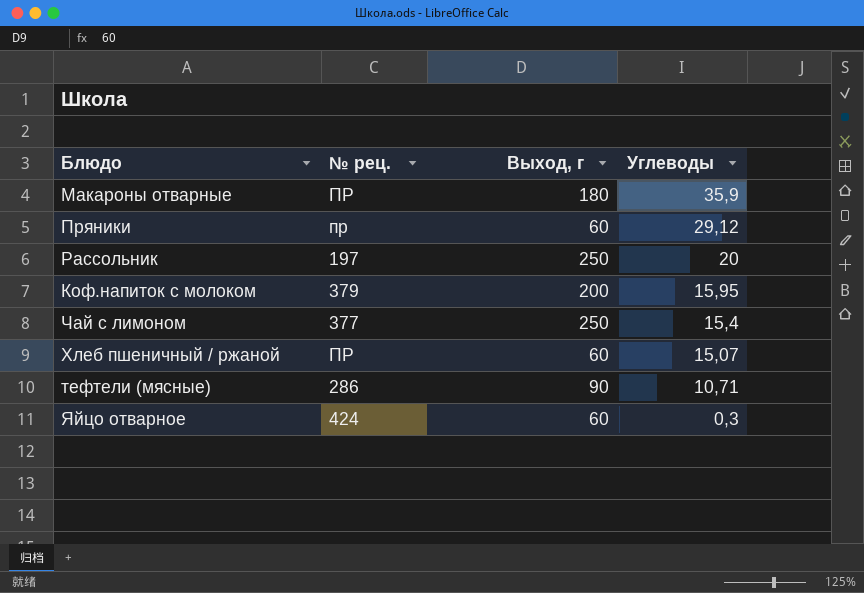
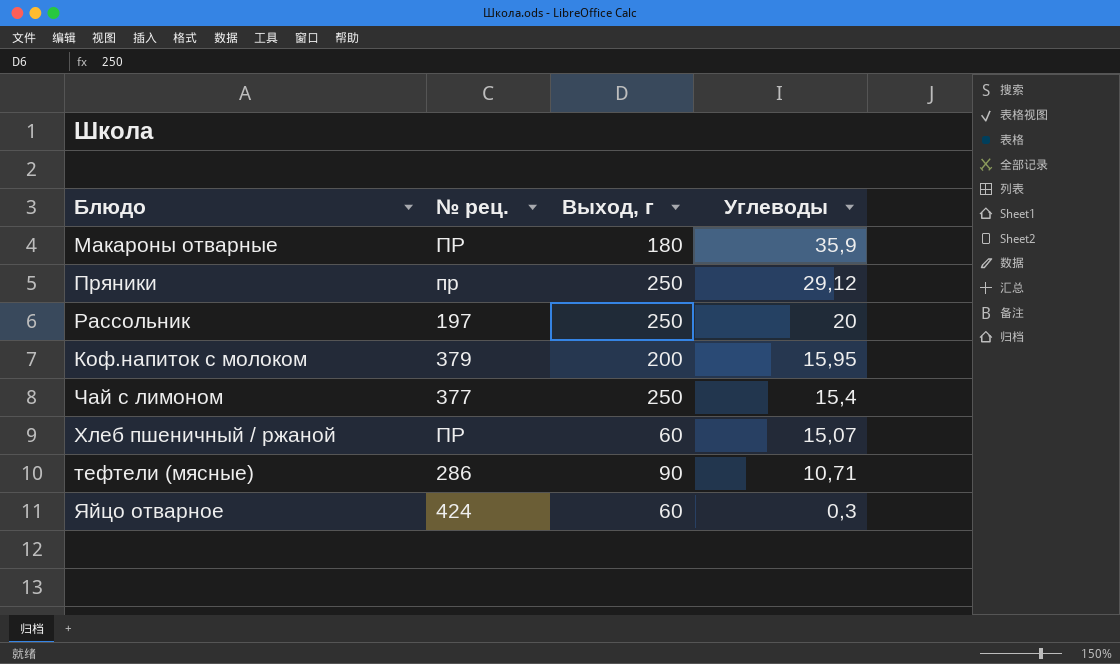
Пряники | Выход, г: 60 -> 250

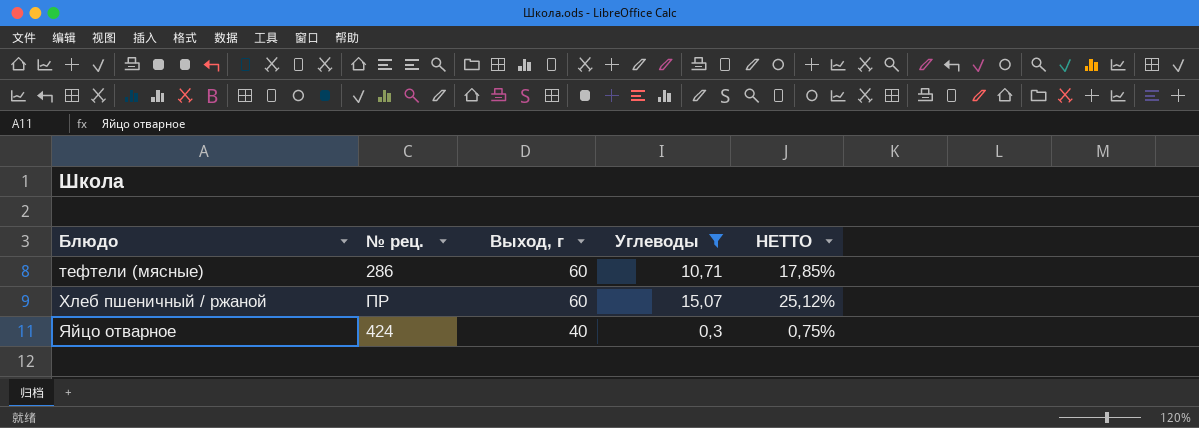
filter: none -> Углеводы <= 15,07
row order: Углеводы descending -> Блюдо ascending
column НЕТТО | formula: none -> [Углеводы] / [Выход, г]
тефтели (мясные) | Выход, г: 90 -> 60
Яйцо отварное | Выход, г: 60 -> 40

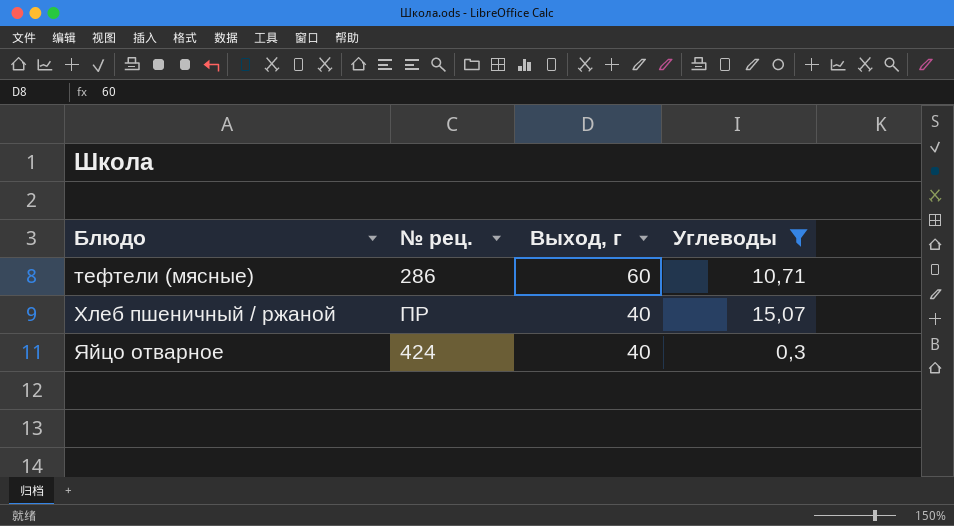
column НЕТТО | formula: [Углеводы] / [Выход, г] -> none
Хлеб пшеничный / ржаной | Выход, г: 60 -> 40

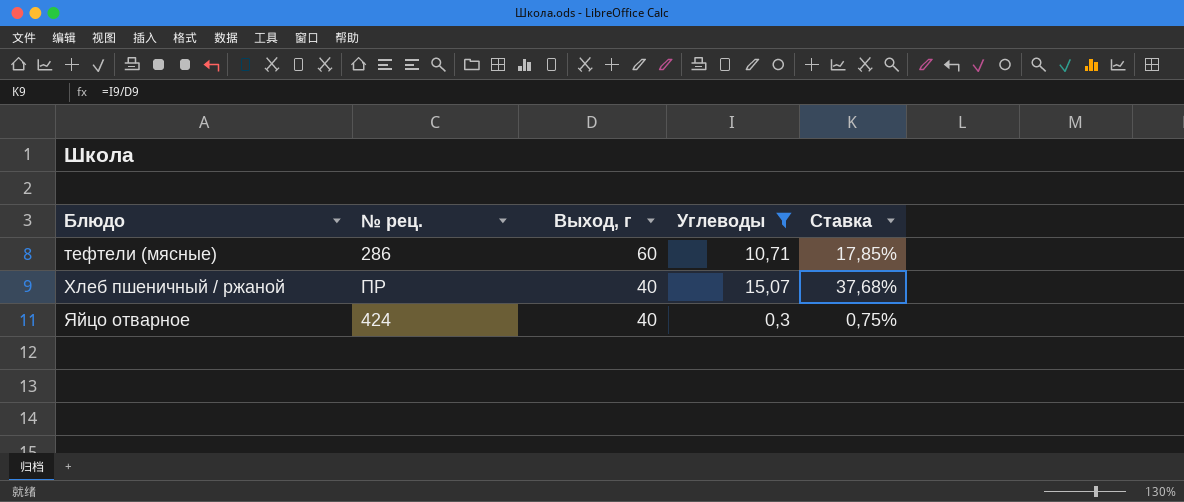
column Ставка | formula: none -> [Углеводы] / [Выход, г]

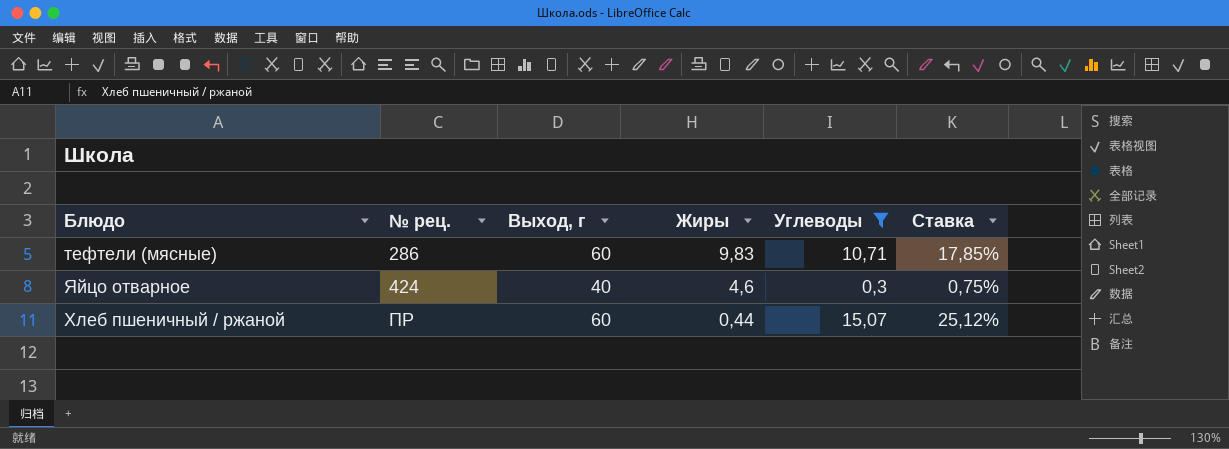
row order: Блюдо ascending -> № рец. ascending
column Жиры | position: none -> 4
Хлеб пшеничный / ржаной | Выход, г: 40 -> 60
Хлеб пшеничный / ржаной | Ставка: 37,68% -> 25,12%

